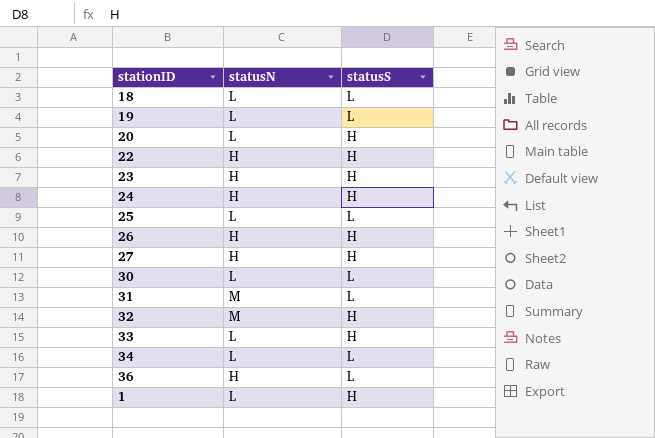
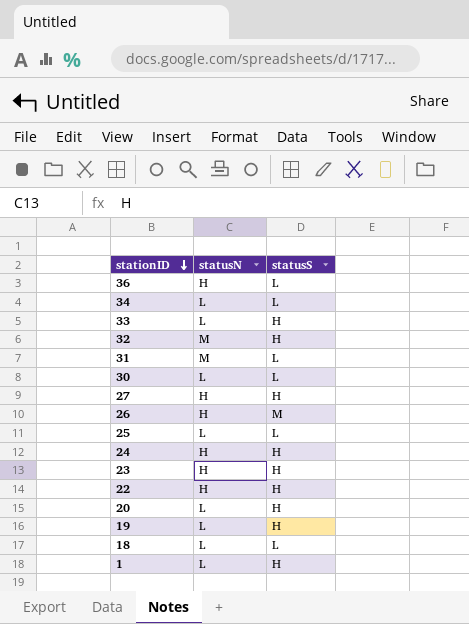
row order: none -> stationID descending
26 | statusS: H -> M
19 | statusS: L -> H

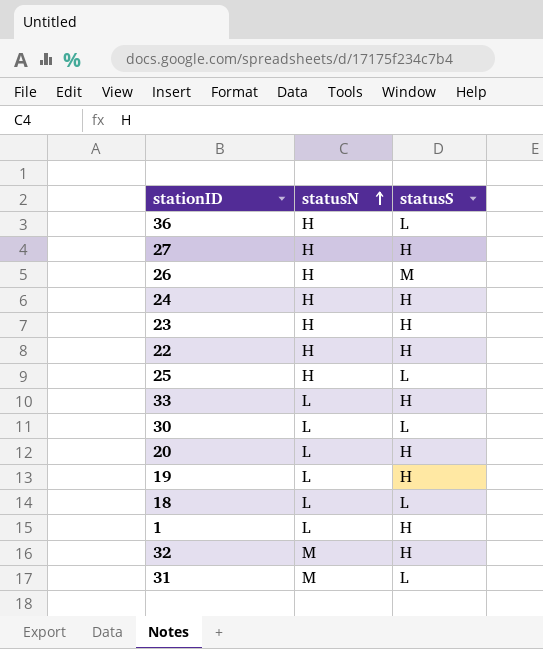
row order: stationID descending -> statusN ascending
row 34: L | L -> none
25 | statusN: L -> H

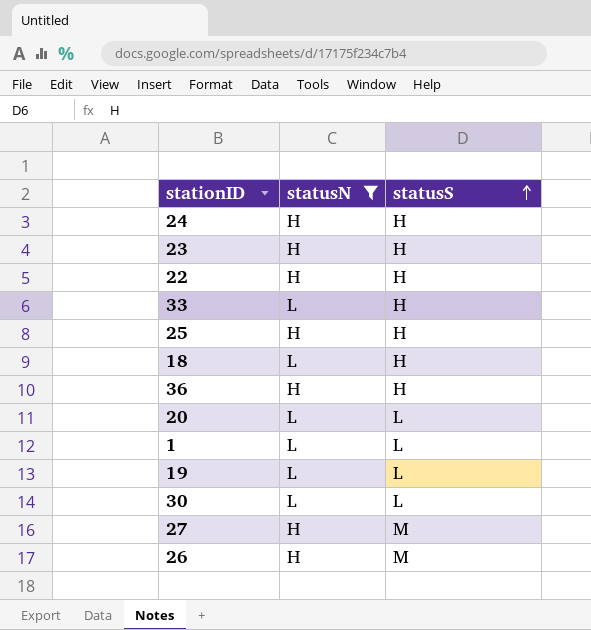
filter: none -> statusN != M
row order: statusN ascending -> statusS ascending
25 | statusS: L -> H
18 | statusS: L -> H
36 | statusS: L -> H
20 | statusS: H -> L
1 | statusS: H -> L
19 | statusS: H -> L
27 | statusS: H -> M

